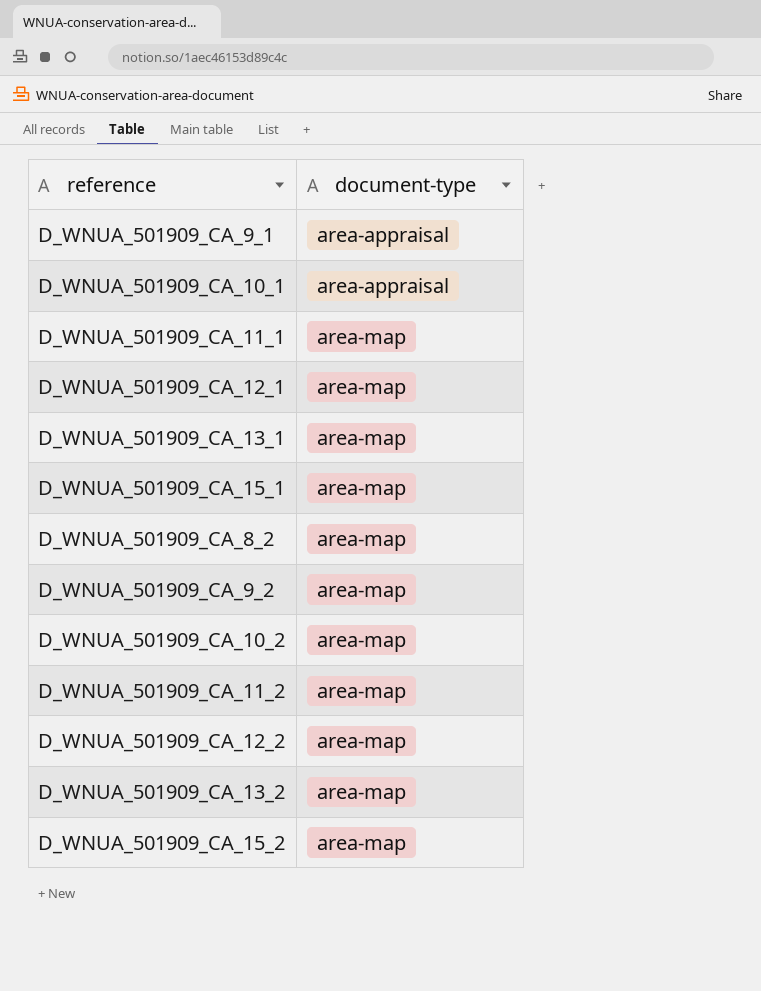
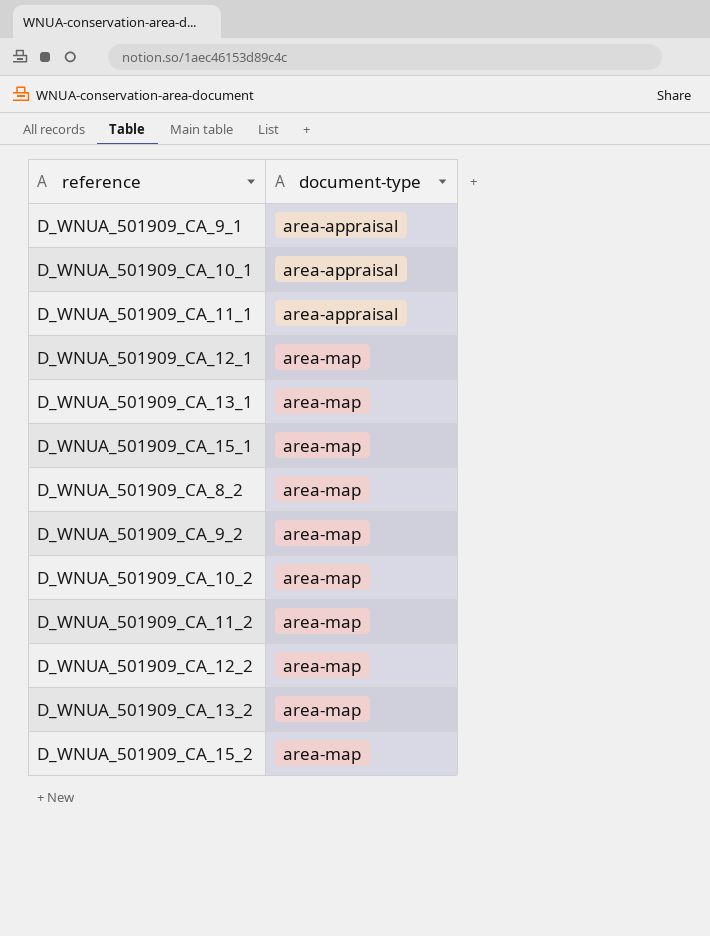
D_WNUA_501909_CA_11_1 | document-type: area-map -> area-appraisal

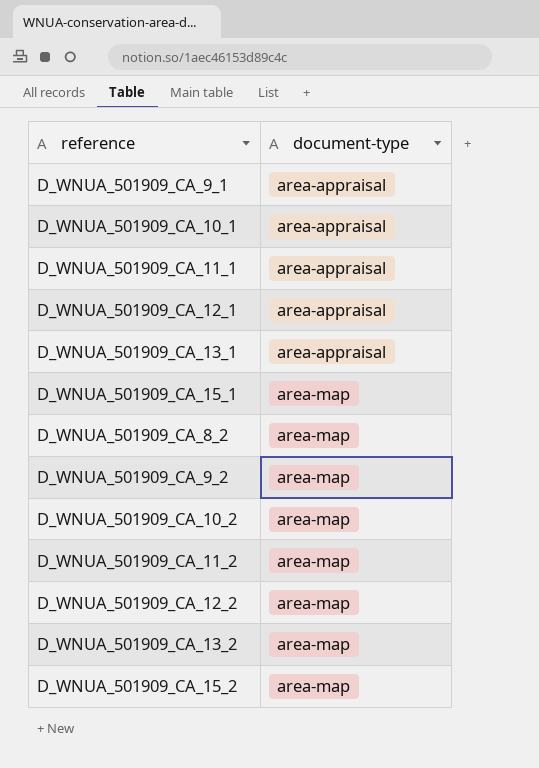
D_WNUA_501909_CA_12_1 | document-type: area-map -> area-appraisal
D_WNUA_501909_CA_13_1 | document-type: area-map -> area-appraisal

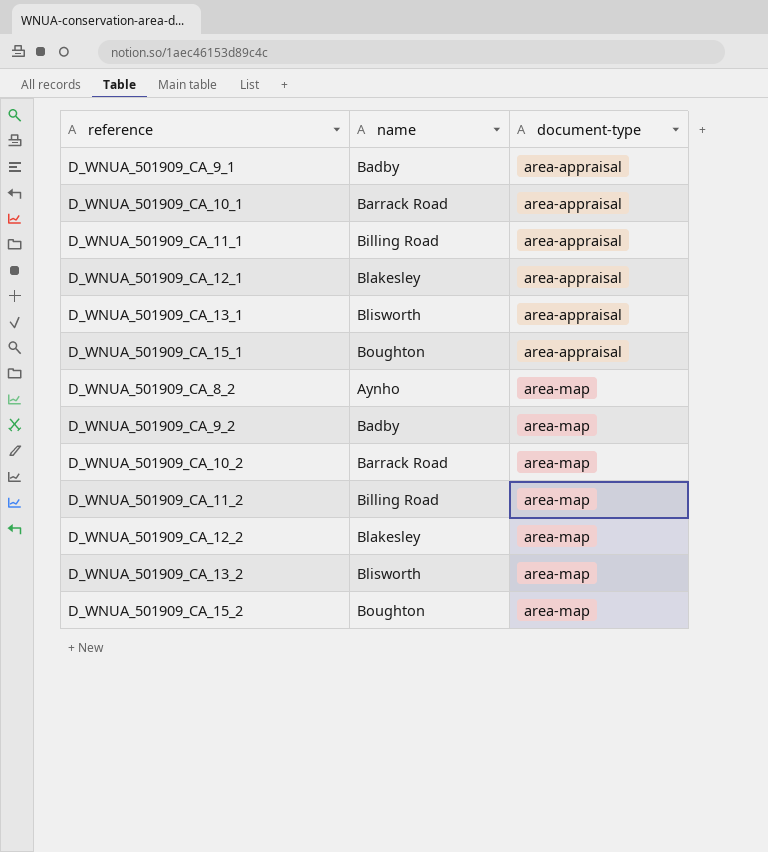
column name | position: none -> 2
D_WNUA_501909_CA_15_1 | document-type: area-map -> area-appraisal

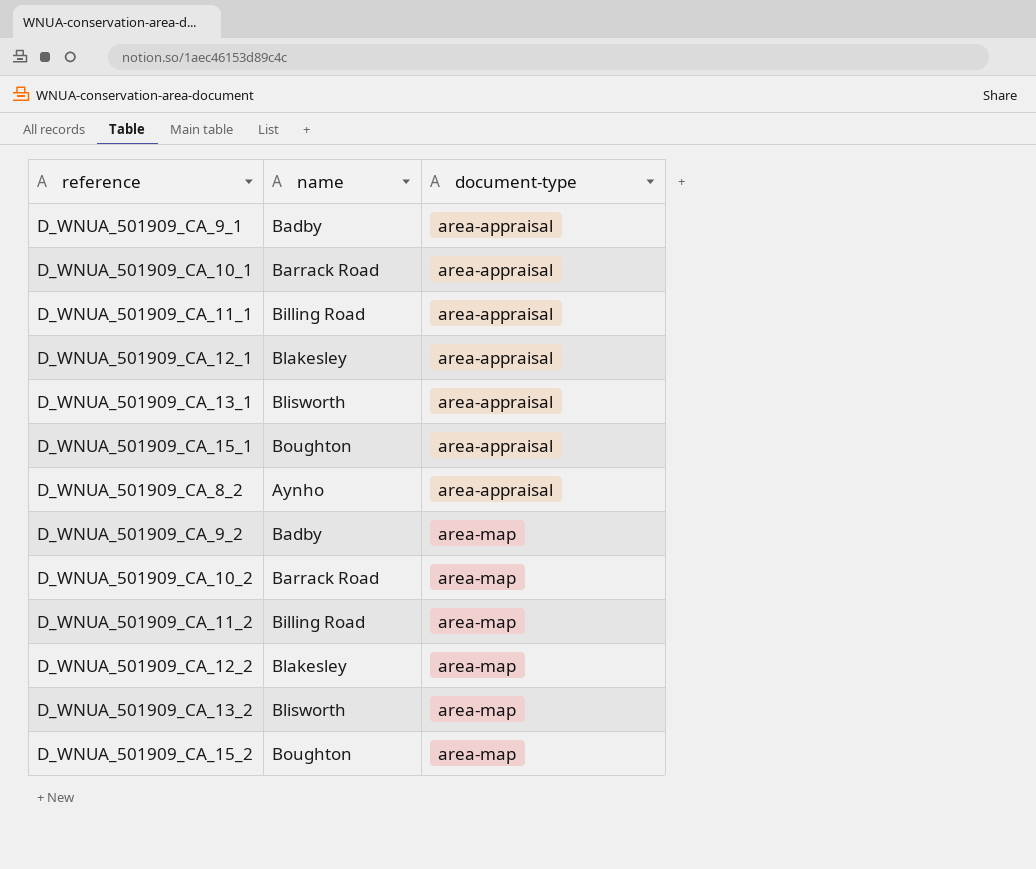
D_WNUA_501909_CA_8_2 | document-type: area-map -> area-appraisal

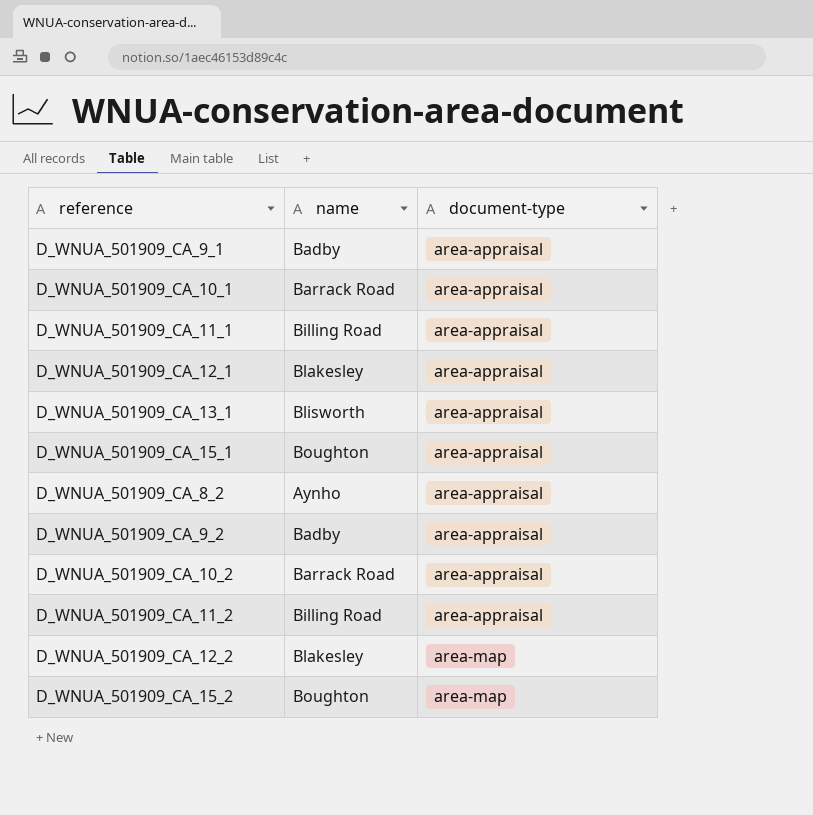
row D_WNUA_501909_CA_13_2: Blisworth | area-map -> none
D_WNUA_501909_CA_9_2 | document-type: area-map -> area-appraisal
D_WNUA_501909_CA_10_2 | document-type: area-map -> area-appraisal
D_WNUA_501909_CA_11_2 | document-type: area-map -> area-appraisal

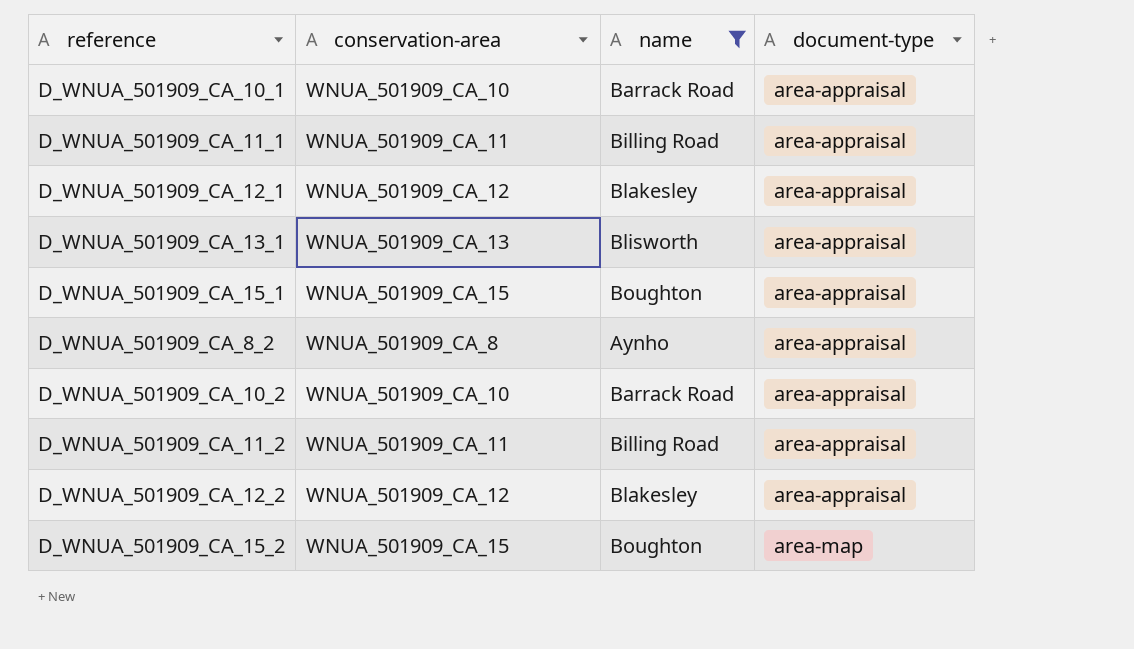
filter: none -> name != Badby
column conservation-area | position: none -> 2
D_WNUA_501909_CA_12_2 | document-type: area-map -> area-appraisal

